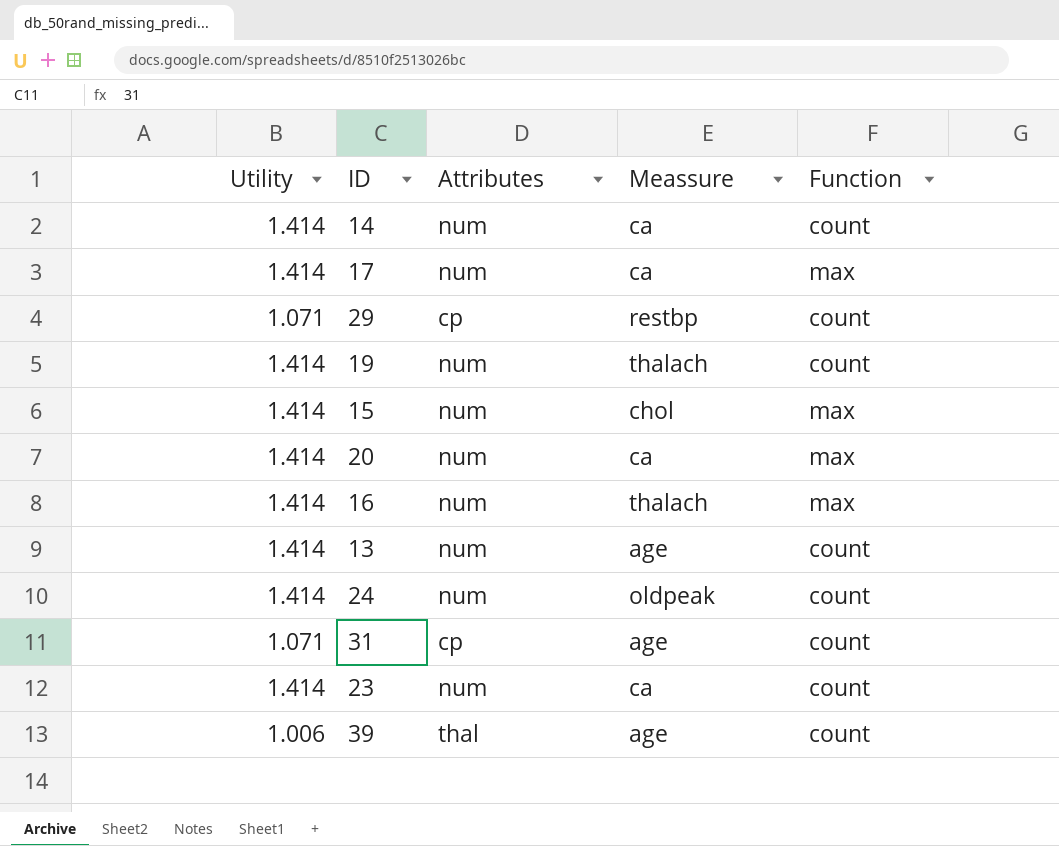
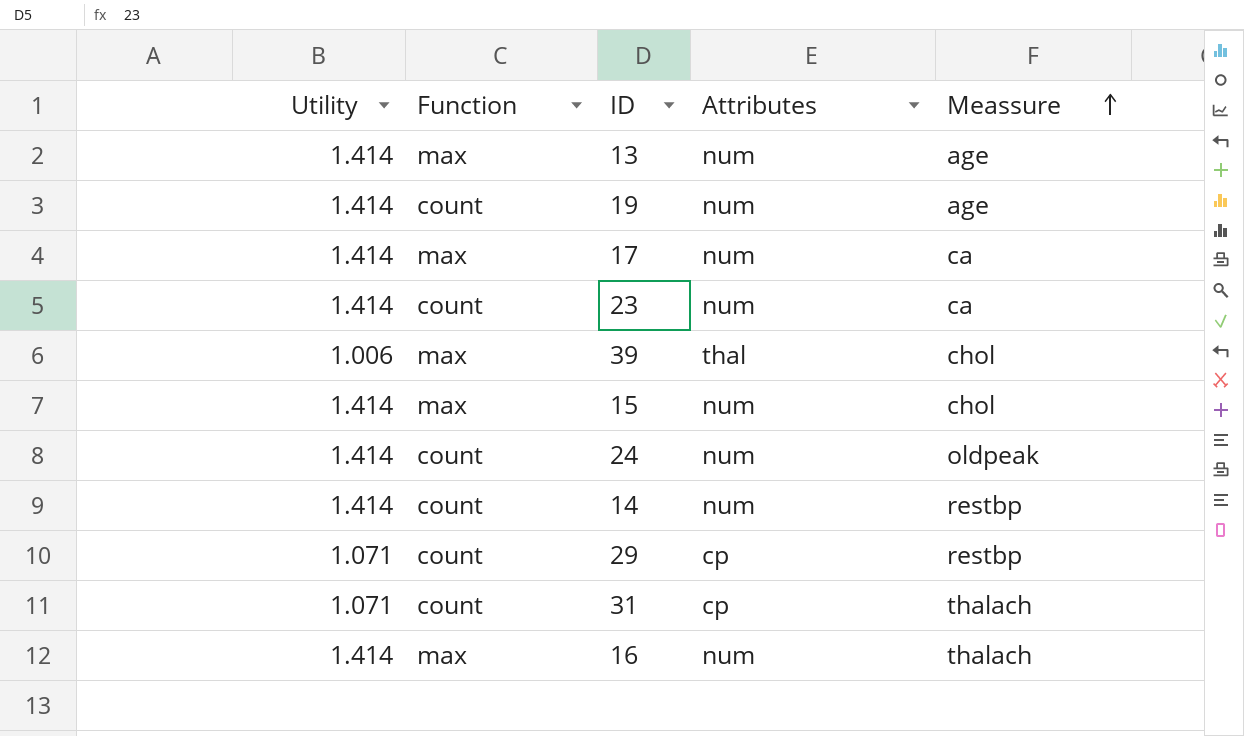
row order: none -> Meassure ascending
column Function | position: 5 -> 2
row 20: 1.414 | num | ca | max -> none
13 | Function: count -> max
19 | Meassure: thalach -> age
39 | Function: count -> max
39 | Meassure: age -> chol
14 | Meassure: ca -> restbp
31 | Meassure: age -> thalach

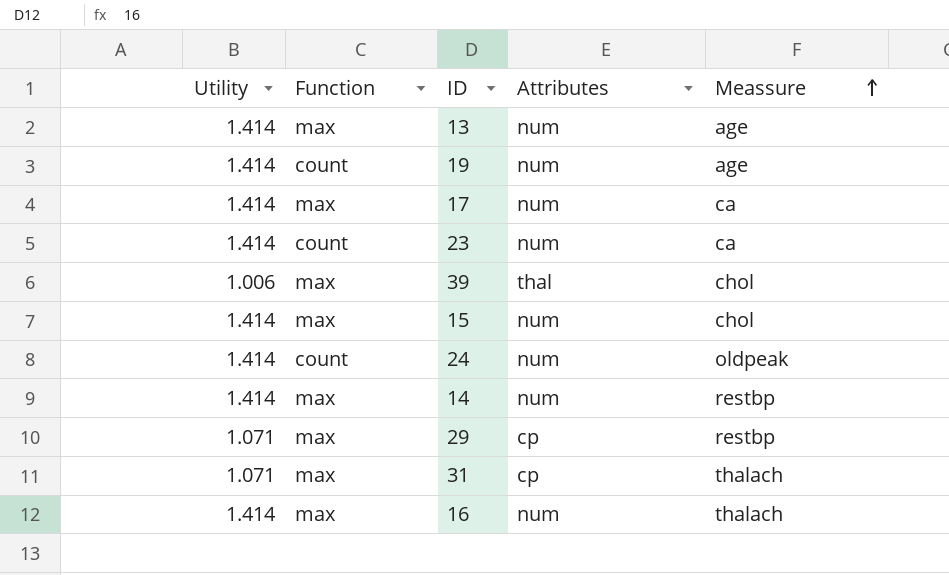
14 | Function: count -> max
29 | Function: count -> max
31 | Function: count -> max

